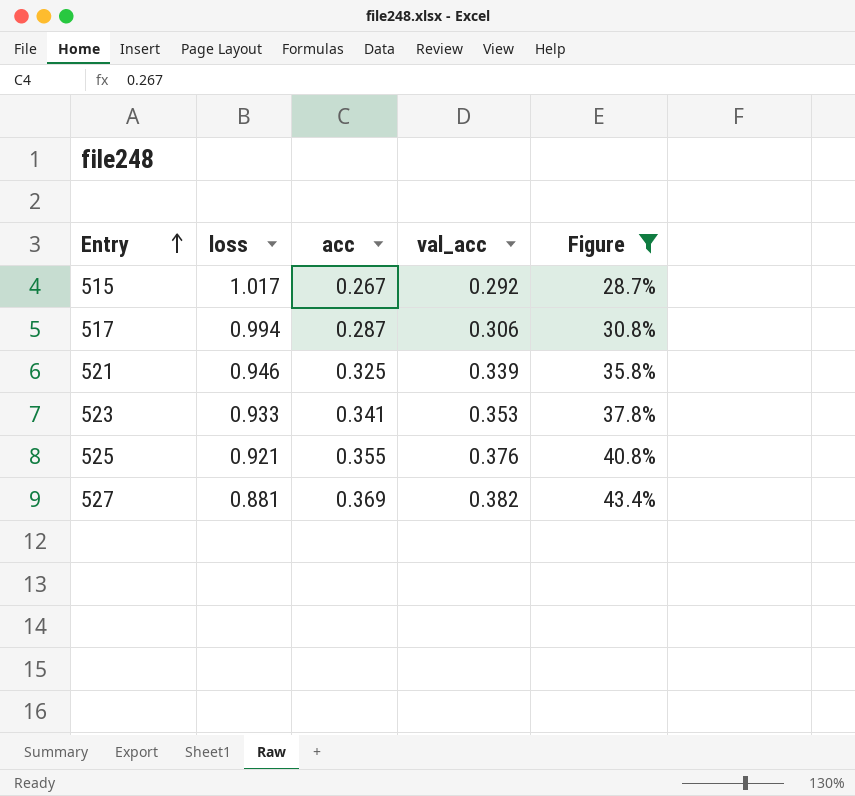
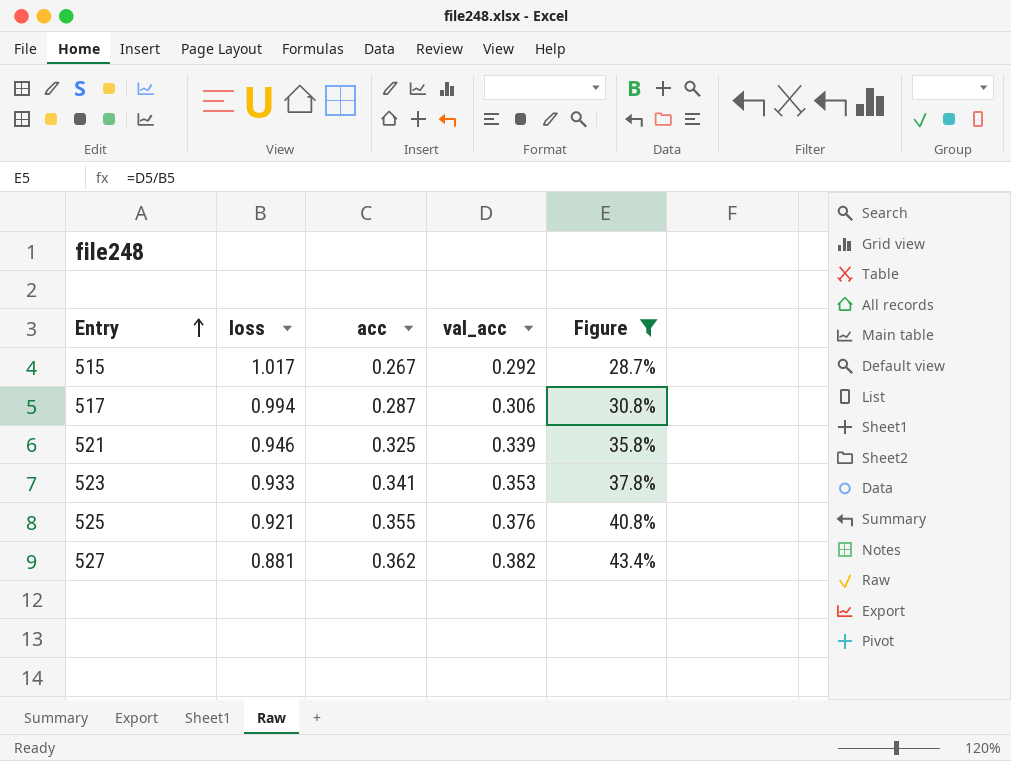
527 | acc: 0.369 -> 0.362

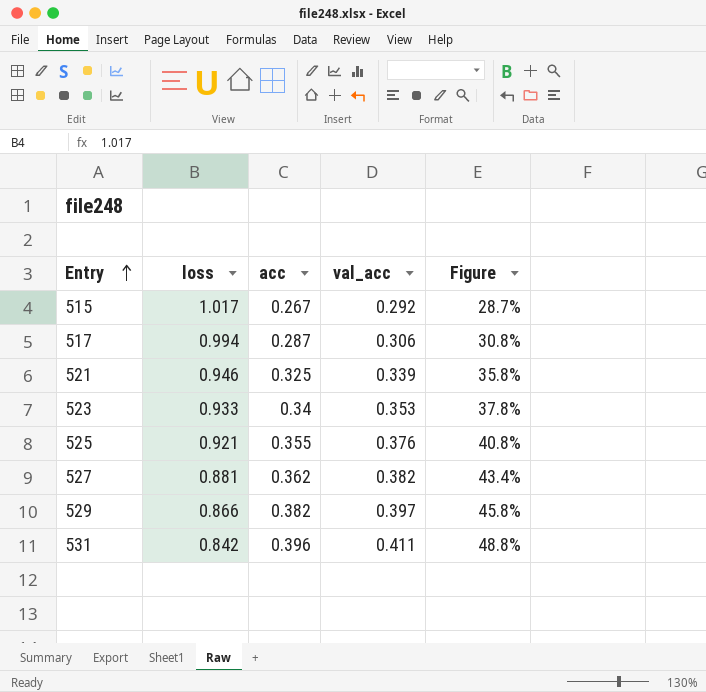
filter: Figure <= 43.4% -> none
523 | acc: 0.341 -> 0.34

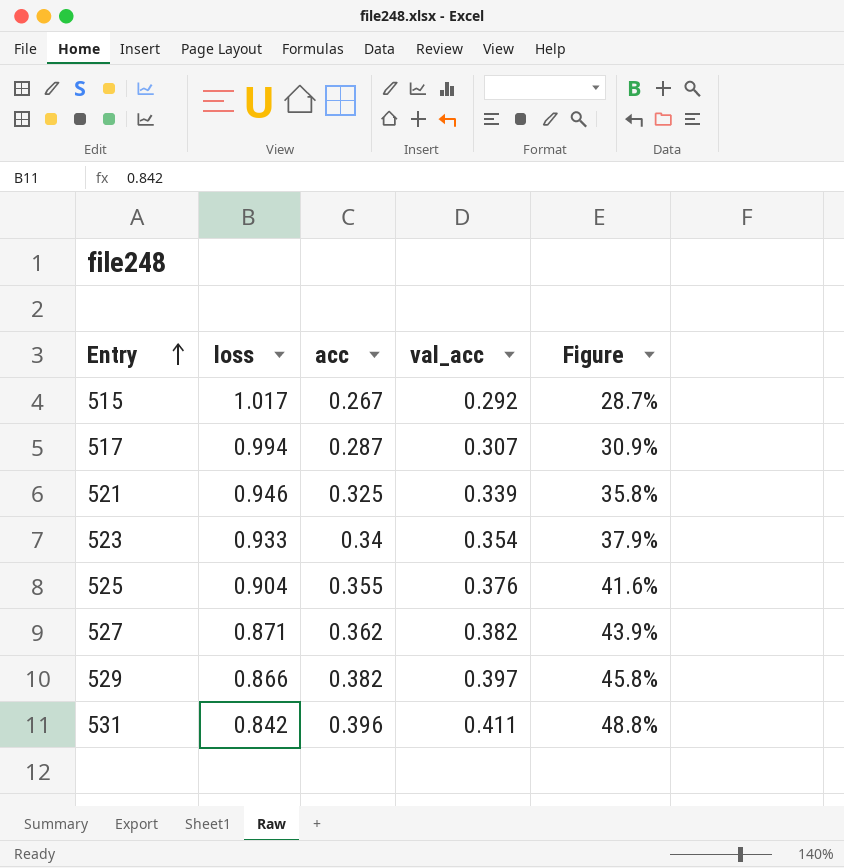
517 | val_acc: 0.306 -> 0.307
517 | Figure: 30.8% -> 30.9%
523 | val_acc: 0.353 -> 0.354
523 | Figure: 37.8% -> 37.9%
525 | loss: 0.921 -> 0.904
525 | Figure: 40.8% -> 41.6%
527 | loss: 0.881 -> 0.871
527 | Figure: 43.4% -> 43.9%

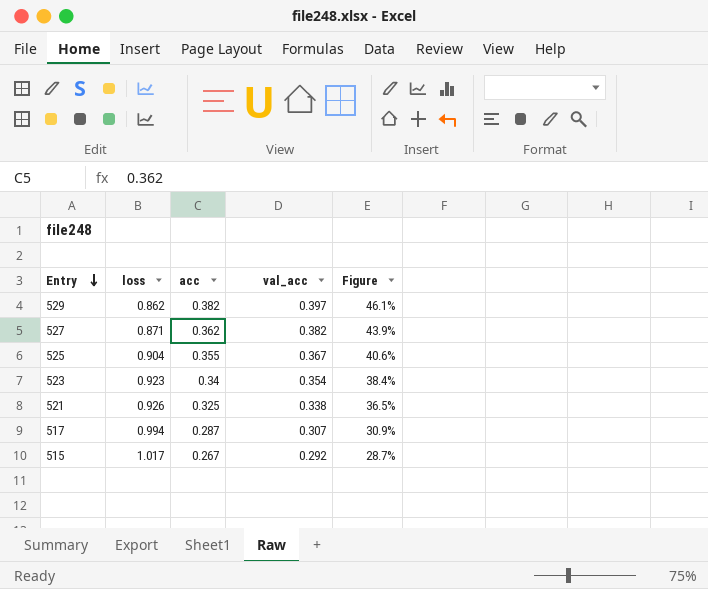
row order: Entry ascending -> Entry descending
row 531: 0.842 | 0.396 | 0.411 | 48.8% -> none
529 | loss: 0.866 -> 0.862
529 | Figure: 45.8% -> 46.1%
525 | val_acc: 0.376 -> 0.367
525 | Figure: 41.6% -> 40.6%
523 | loss: 0.933 -> 0.923
523 | Figure: 37.9% -> 38.4%
521 | loss: 0.946 -> 0.926
521 | val_acc: 0.339 -> 0.338
521 | Figure: 35.8% -> 36.5%

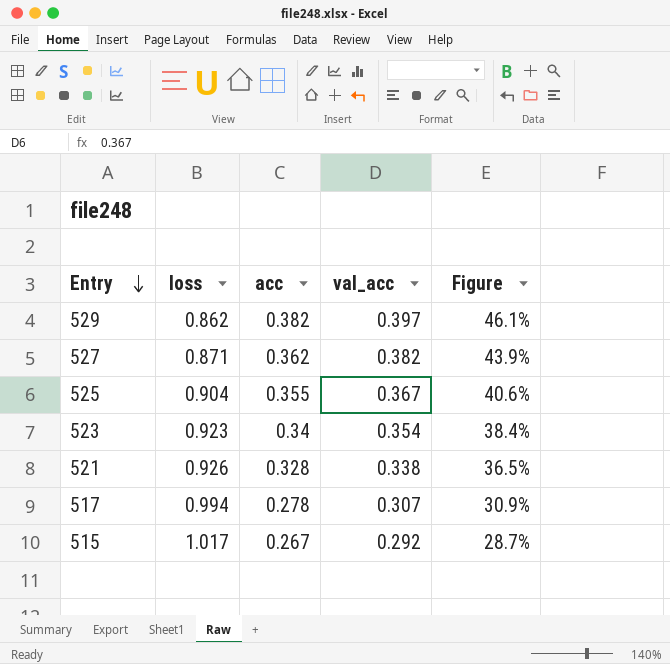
521 | acc: 0.325 -> 0.328
517 | acc: 0.287 -> 0.278

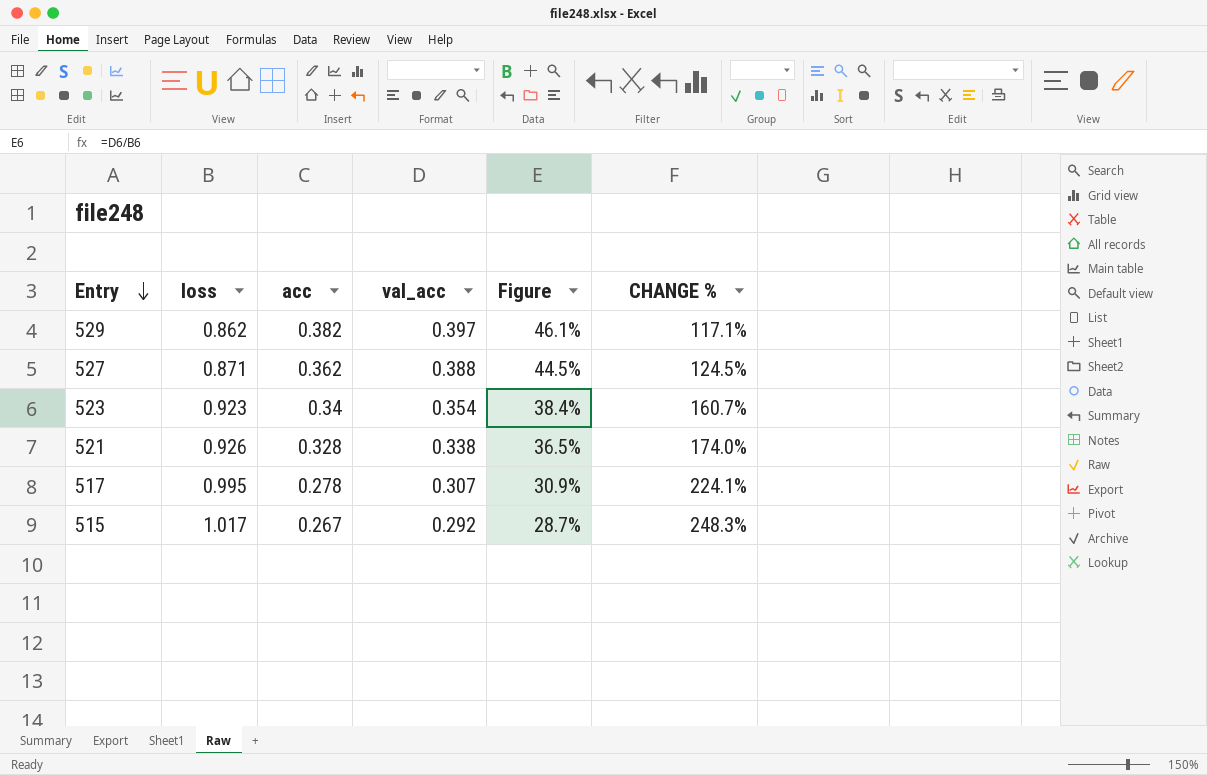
column CHANGE % | formula: none -> ([loss] - [val_acc]) / [val_acc]
row 525: 0.904 | 0.355 | 0.367 | 40.6% -> none
527 | val_acc: 0.382 -> 0.388
527 | Figure: 43.9% -> 44.5%
517 | loss: 0.994 -> 0.995

